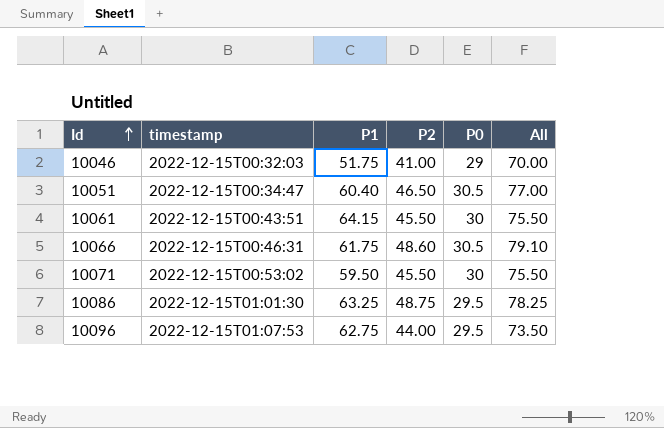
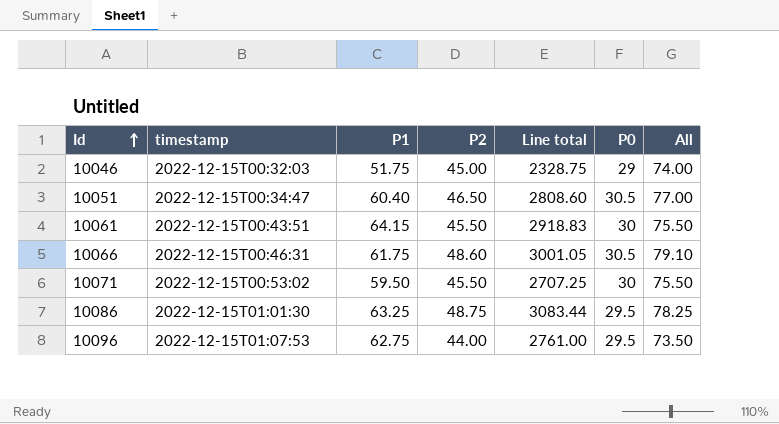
column Line total | formula: none -> [P1] * [P2]
10046 | P2: 41.00 -> 45.00
10046 | All: 70.00 -> 74.00

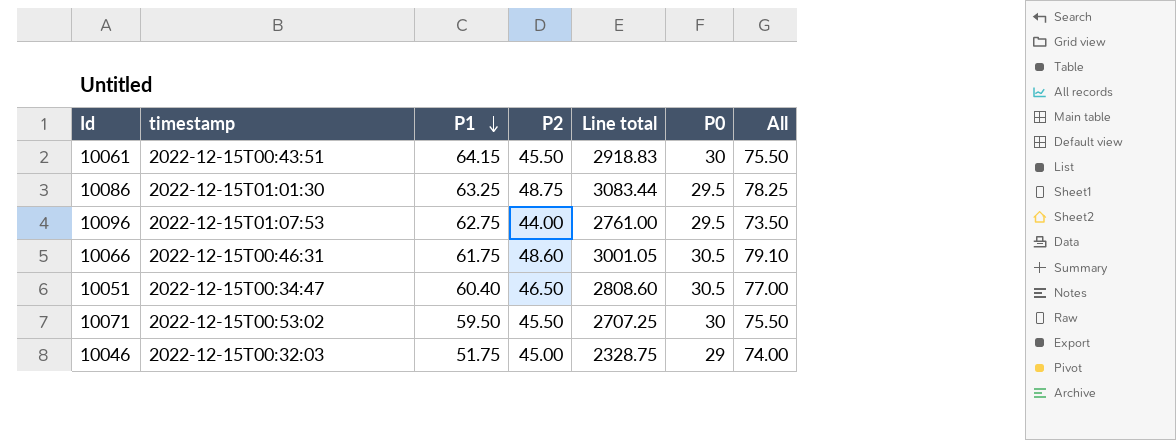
row order: Id ascending -> P1 descending

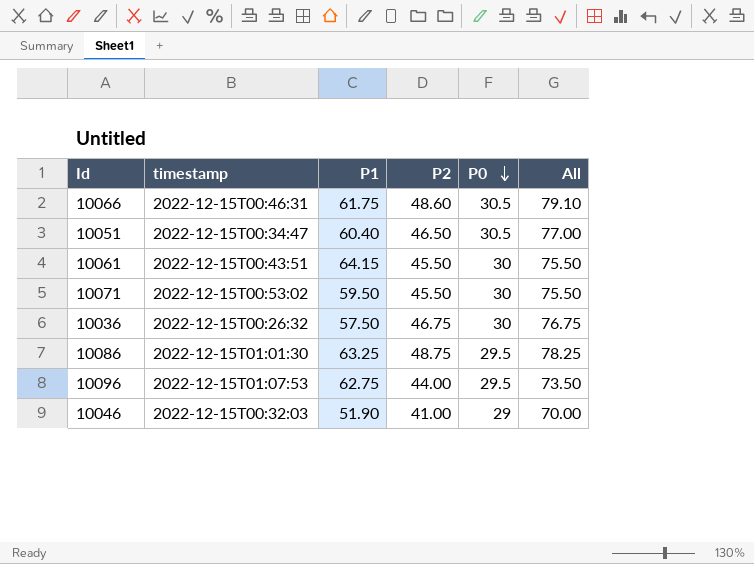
row order: P1 descending -> P0 descending
column Line total | formula: [P1] * [P2] -> none
row 10036: none -> 2022-12-15T00:26:32 | 57.50 | 46.75 | 30 | 76.75
10046 | P1: 51.75 -> 51.90
10046 | P2: 45.00 -> 41.00
10046 | All: 74.00 -> 70.00

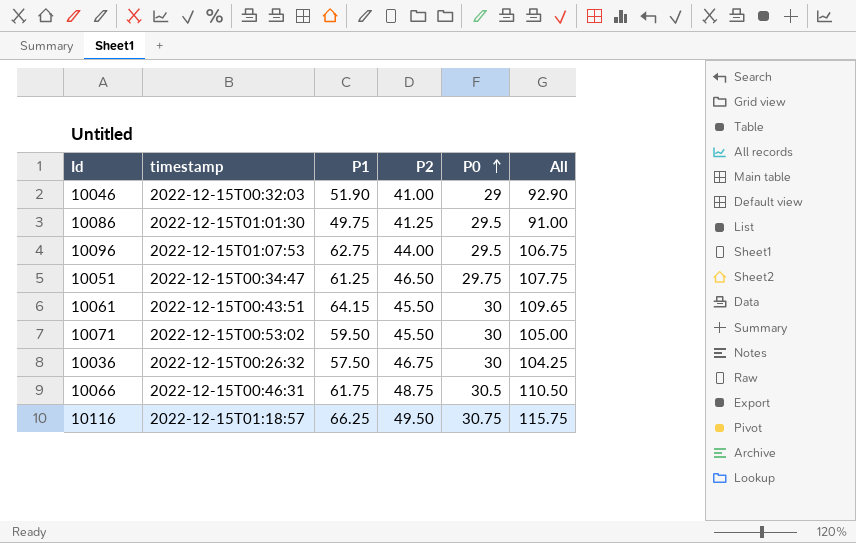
row order: P0 descending -> P0 ascending
column All | formula: [P2] + [P0] -> [P1] + [P2]
10086 | P1: 63.25 -> 49.75
10086 | P2: 48.75 -> 41.25
10051 | P1: 60.40 -> 61.25
10051 | P0: 30.5 -> 29.75
10066 | P2: 48.60 -> 48.75
row 10116: none -> 2022-12-15T01:18:57 | 66.25 | 49.50 | 30.75 | 115.75

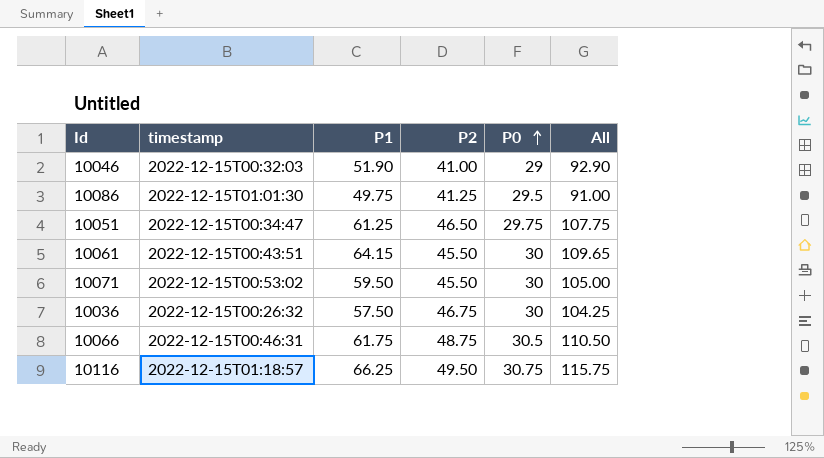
row 10096: 2022-12-15T01:07:53 | 62.75 | 44.00 | 29.5 | 106.75 -> none

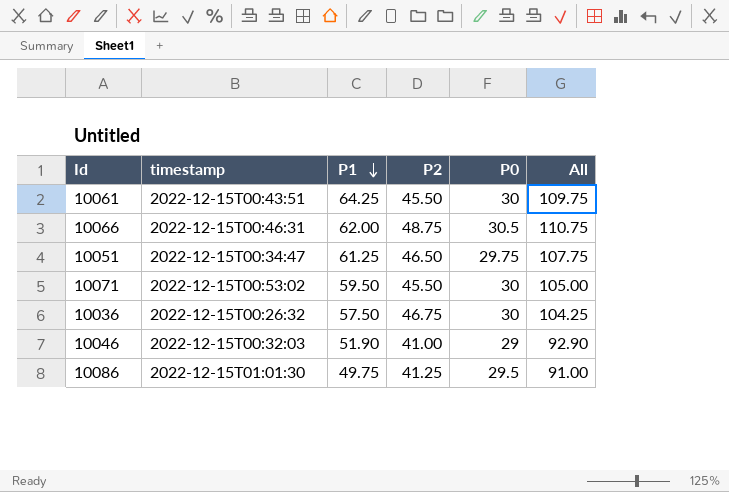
row order: P0 ascending -> P1 descending
row 10116: 2022-12-15T01:18:57 | 66.25 | 49.50 | 30.75 | 115.75 -> none
10061 | P1: 64.15 -> 64.25
10061 | All: 109.65 -> 109.75
10066 | P1: 61.75 -> 62.00
10066 | All: 110.50 -> 110.75

